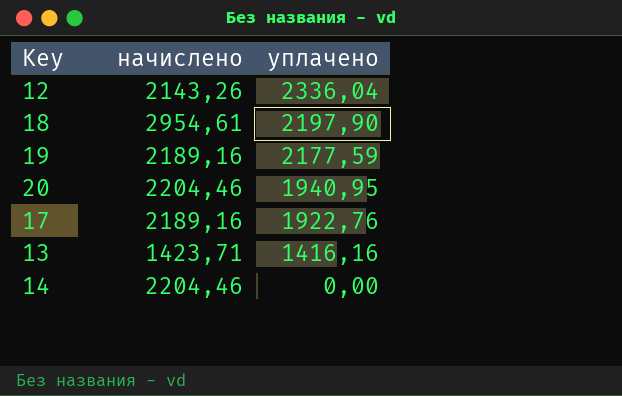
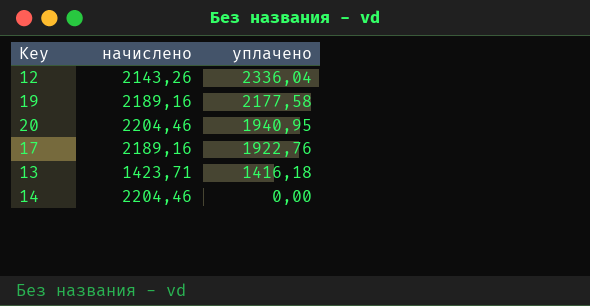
row 18: 2954,61 | 2197,90 -> none
19 | уплачено: 2177,59 -> 2177,58
13 | уплачено: 1416,16 -> 1416,18

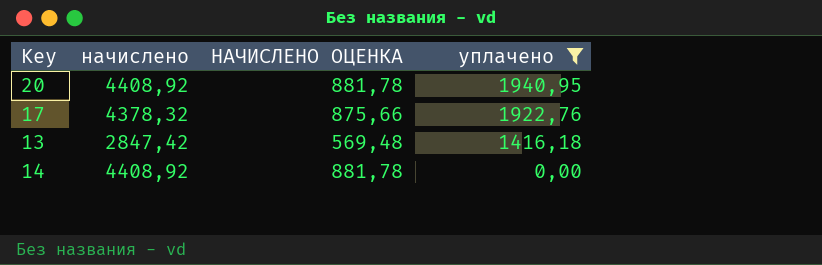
filter: none -> уплачено <= 1940,95
column НАЧИСЛЕНО ОЦЕНКА | formula: none -> [начислено] * 0,2
20 | начислено: 2204,46 -> 4408,92
17 | начислено: 2189,16 -> 4378,32
13 | начислено: 1423,71 -> 2847,42
14 | начислено: 2204,46 -> 4408,92

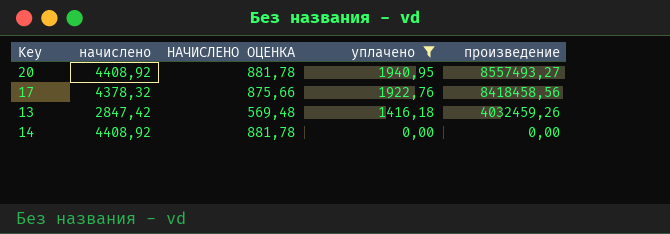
column произведение | formula: none -> [начислено] * [уплачено]

